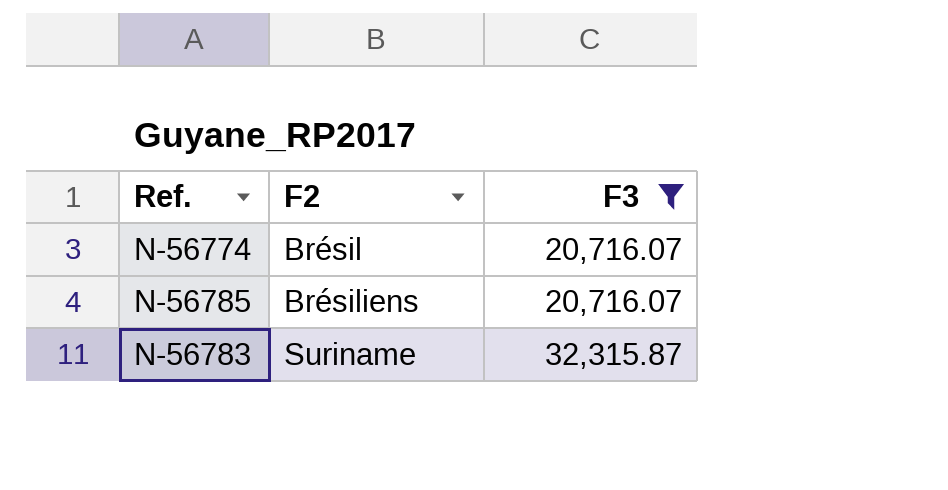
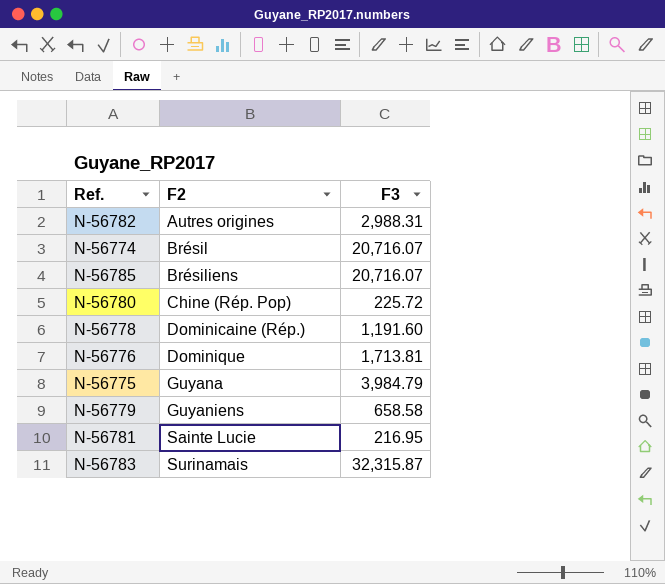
filter: F3 >= 20,716.07 -> none
N-56783 | F2: Suriname -> Surinamais

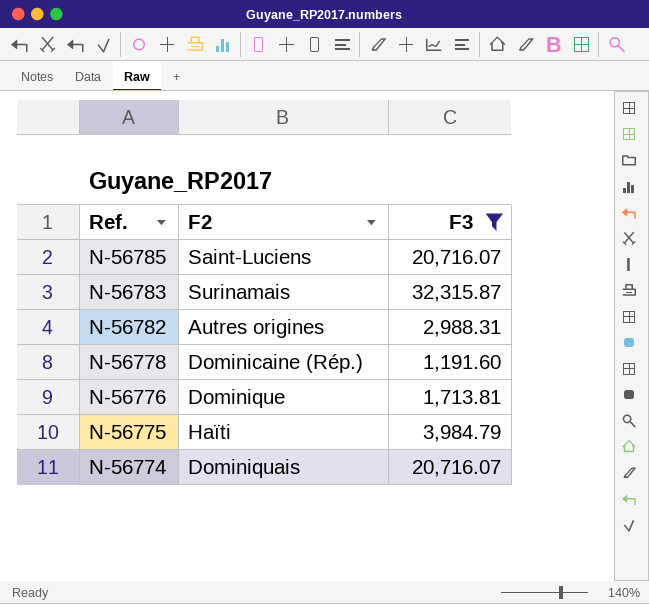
filter: none -> F3 >= 1,191.60
row order: F2 ascending -> Ref. descending
N-56785 | F2: Brésiliens -> Saint-Luciens
N-56775 | F2: Guyana -> Haïti
N-56774 | F2: Brésil -> Dominiquais

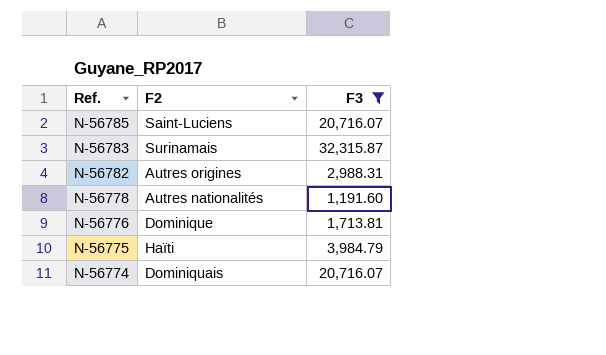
N-56778 | F2: Dominicaine (Rép.) -> Autres nationalités

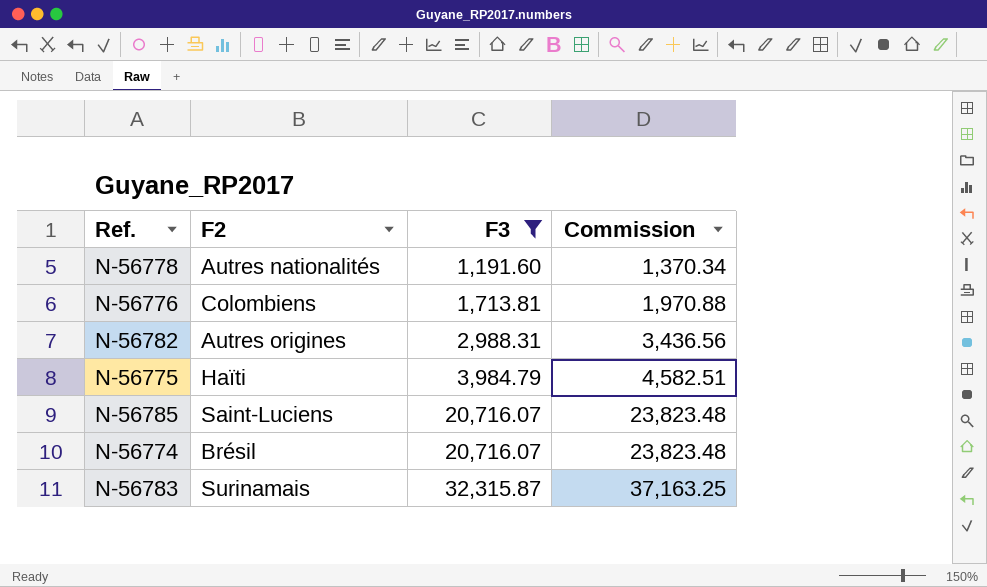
row order: Ref. descending -> F3 ascending
column Commission | formula: none -> [F3] * 1.15
N-56776 | F2: Dominique -> Colombiens
N-56774 | F2: Dominiquais -> Brésil

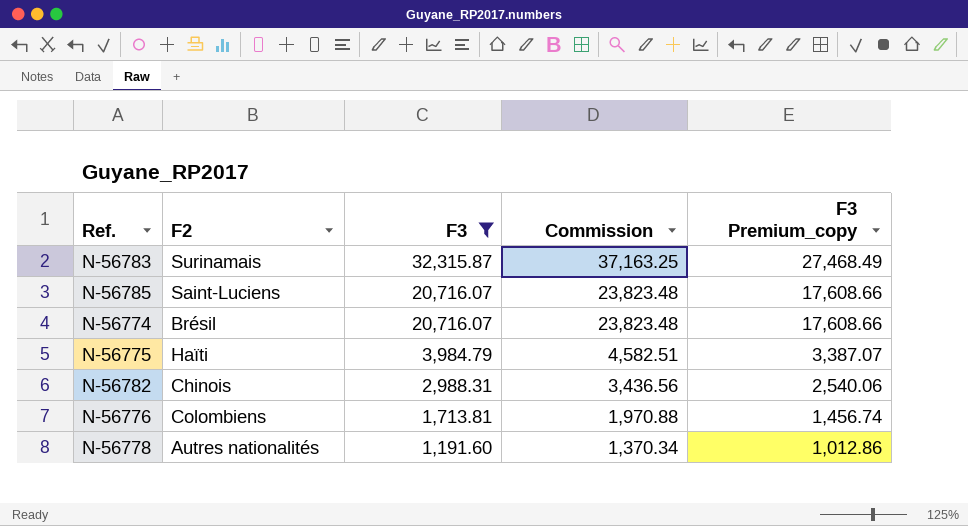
row order: F3 ascending -> F3 descending
column F3 Premium_copy | formula: none -> [F3] * 0.85
N-56782 | F2: Autres origines -> Chinois

